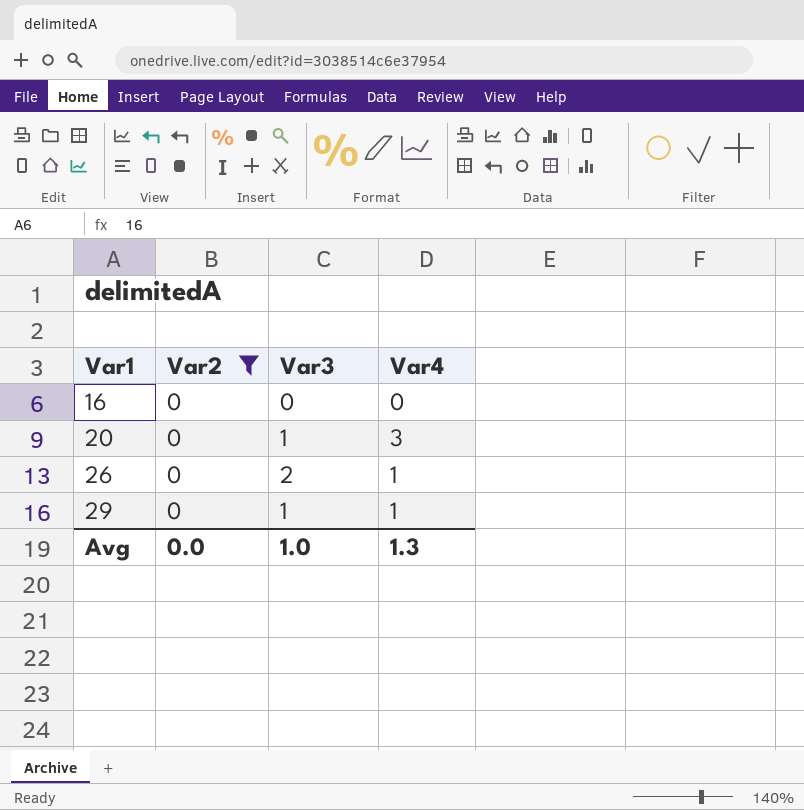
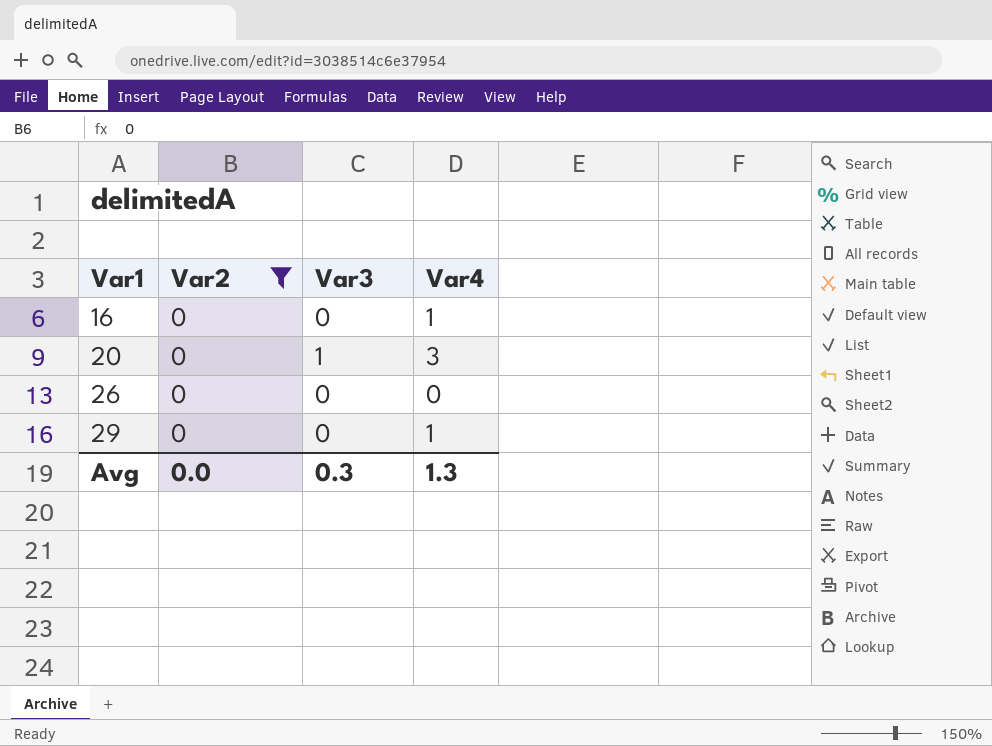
16 | Var4: 0 -> 1
26 | Var3: 2 -> 0
26 | Var4: 1 -> 0
29 | Var3: 1 -> 0
Avg | Var3: 1.0 -> 0.3

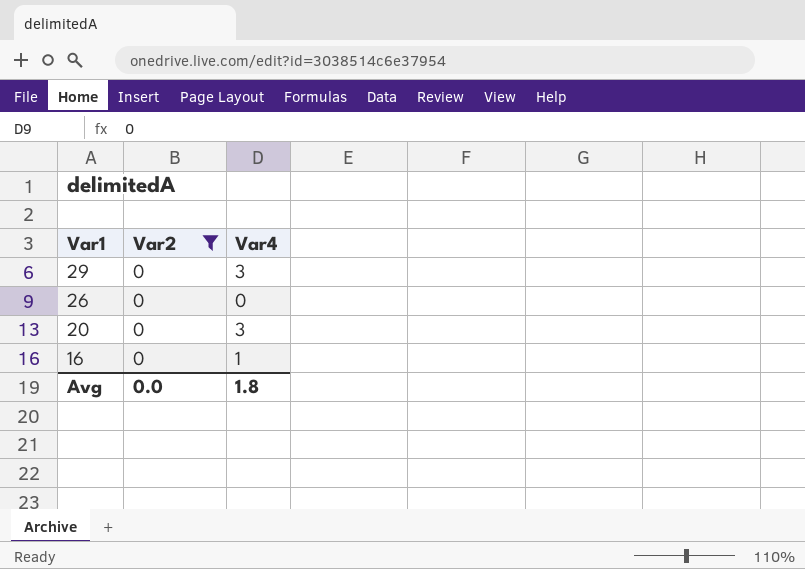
row order: Var1 ascending -> Var1 descending
column Var3 | position: 3 -> none
29 | Var4: 1 -> 3
Avg | Var4: 1.3 -> 1.8

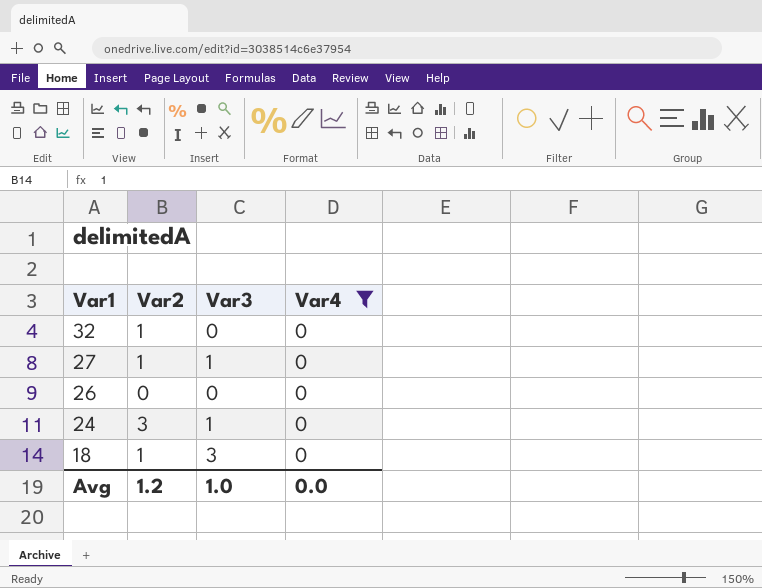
filter: Var2 = 0 -> Var4 = 0
column Var3 | position: none -> 3
Avg | Var2: 0.0 -> 1.2
Avg | Var4: 1.8 -> 0.0

